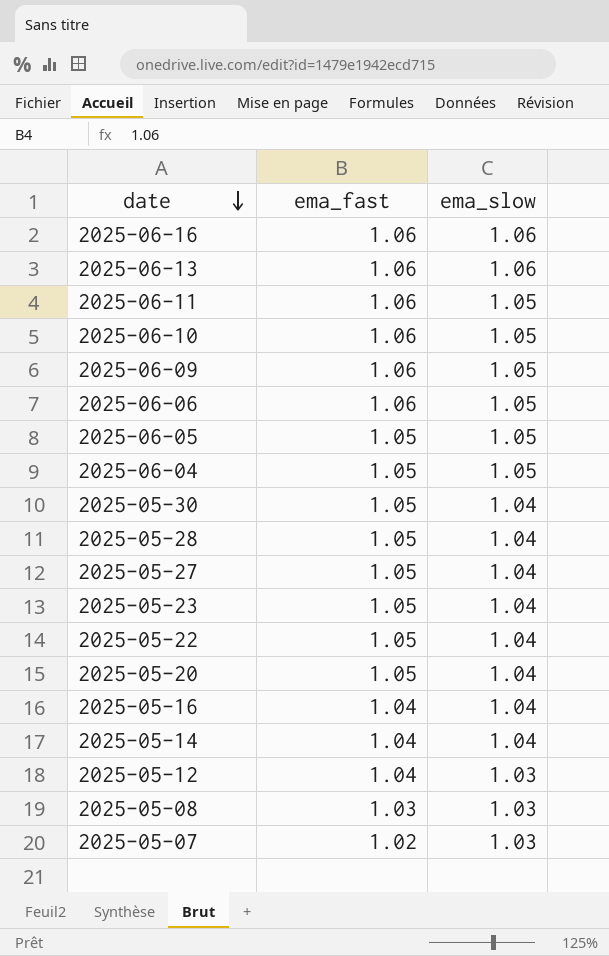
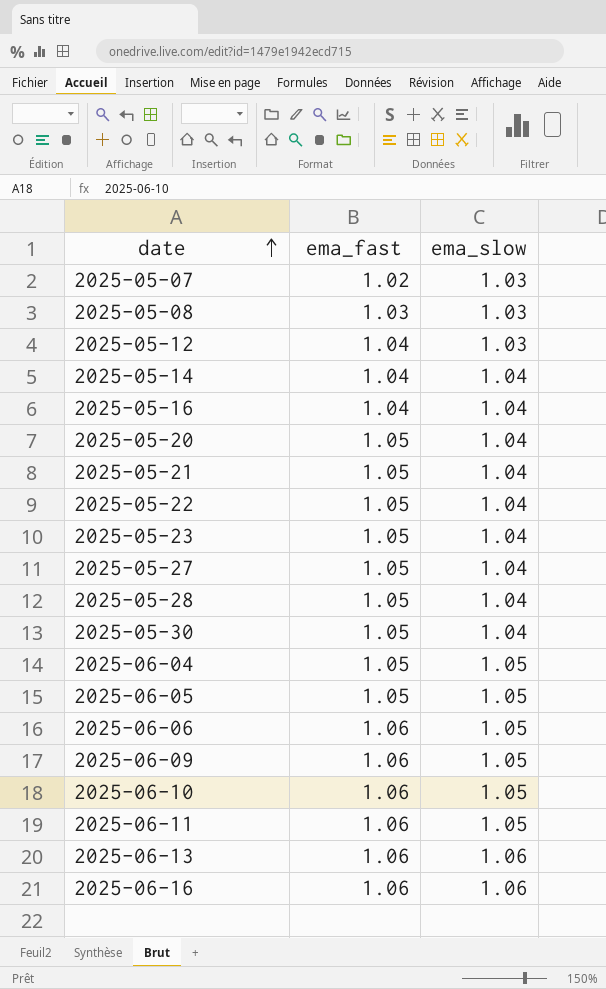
row order: date descending -> date ascending
row 2025-05-21: none -> 1.05 | 1.04

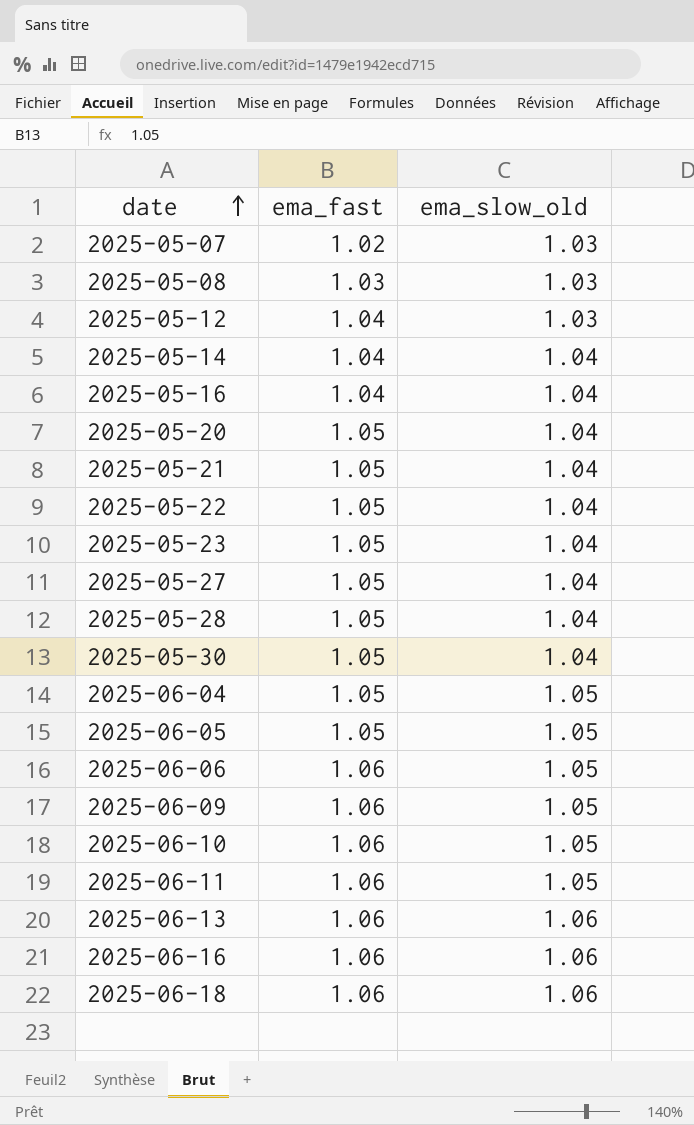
column name: ema_slow -> ema_slow_old
row 2025-06-18: none -> 1.06 | 1.06

